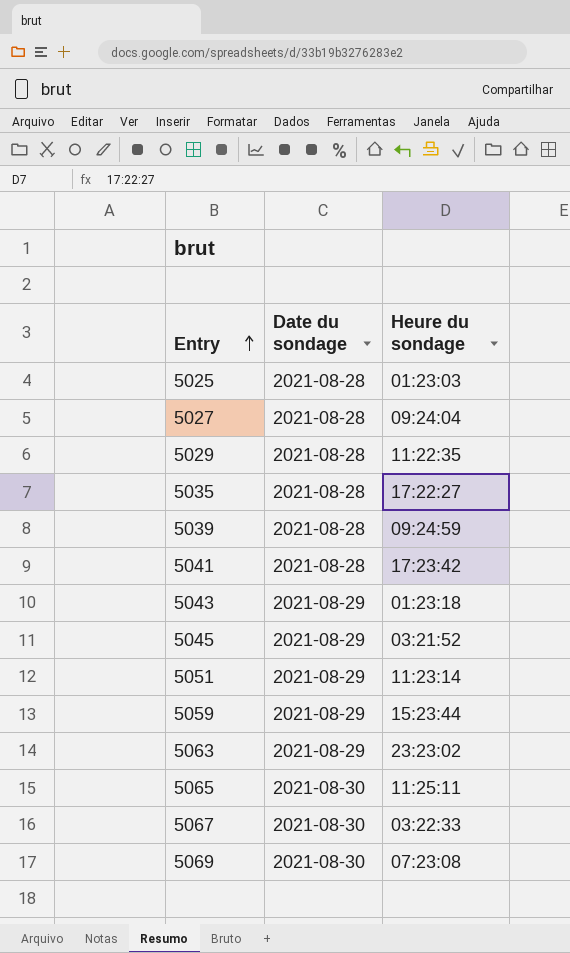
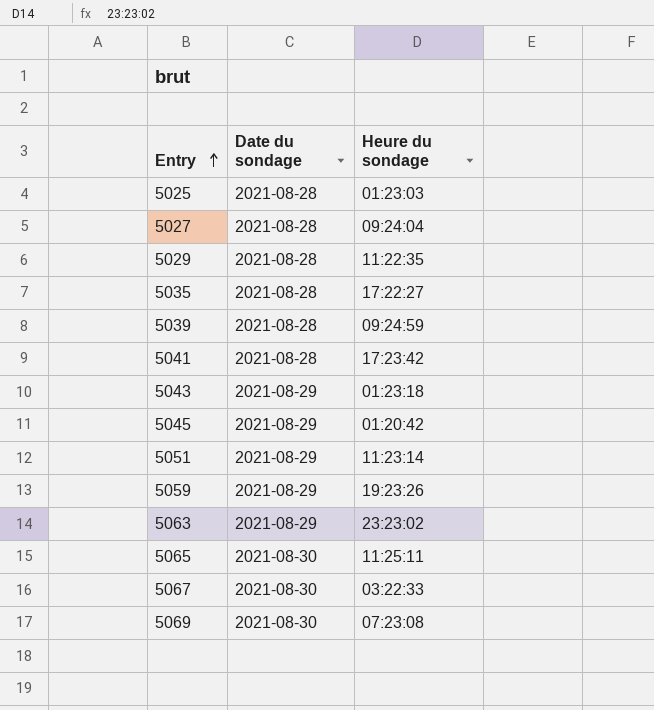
5045 | Heure du sondage: 03:21:52 -> 01:20:42
5059 | Heure du sondage: 15:23:44 -> 19:23:26

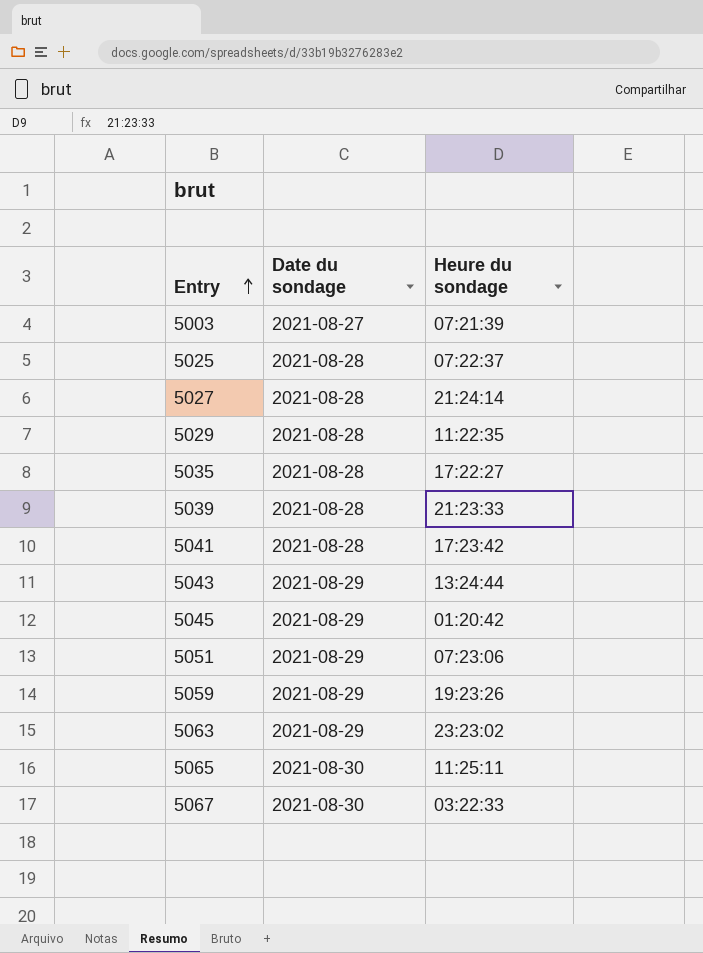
row 5069: 2021-08-30 | 07:23:08 -> none
row 5003: none -> 2021-08-27 | 07:21:39
5025 | Heure du sondage: 01:23:03 -> 07:22:37
5027 | Heure du sondage: 09:24:04 -> 21:24:14
5039 | Heure du sondage: 09:24:59 -> 21:23:33
5043 | Heure du sondage: 01:23:18 -> 13:24:44
5051 | Heure du sondage: 11:23:14 -> 07:23:06

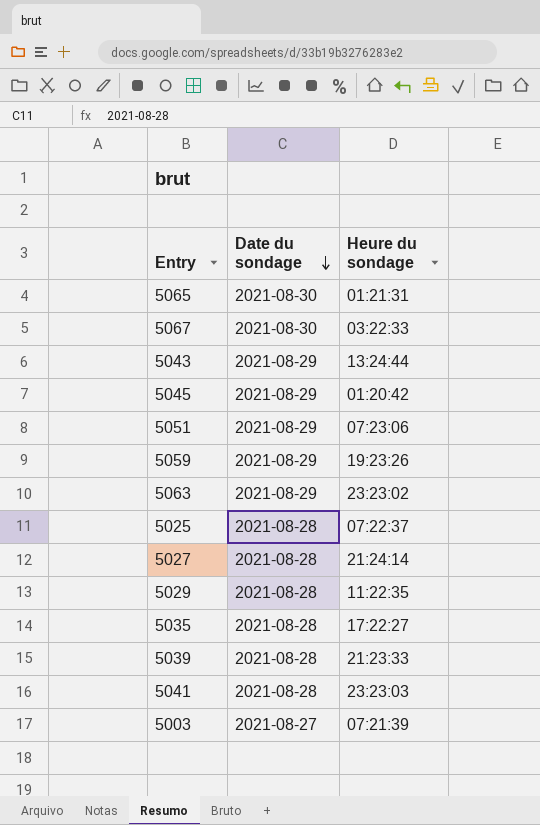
row order: Entry ascending -> Date du sondage descending
5065 | Heure du sondage: 11:25:11 -> 01:21:31
5041 | Heure du sondage: 17:23:42 -> 23:23:03

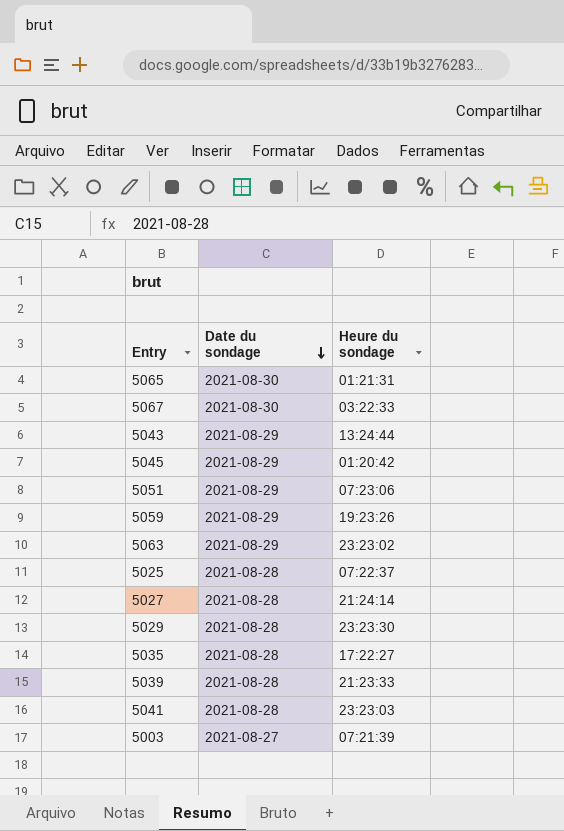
5029 | Heure du sondage: 11:22:35 -> 23:23:30

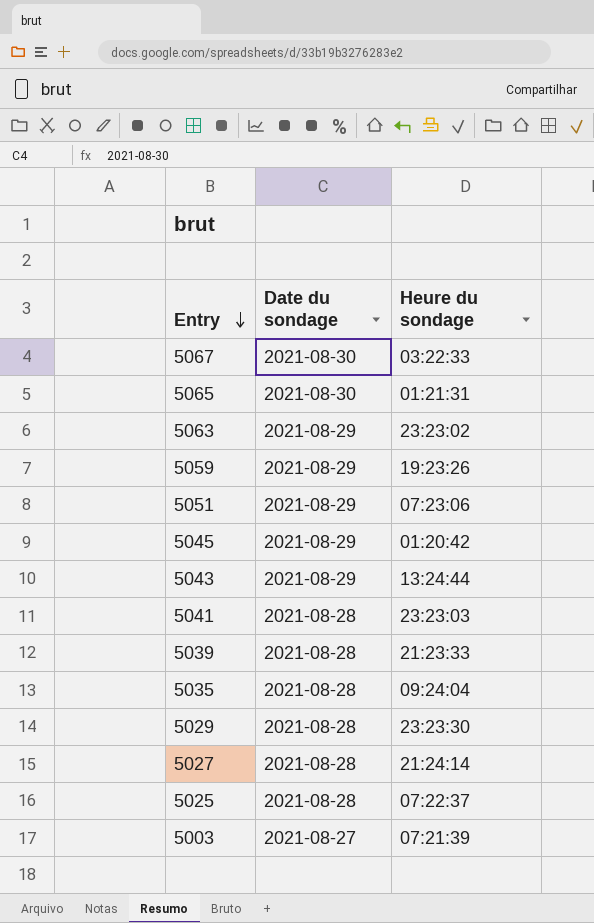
row order: Date du sondage descending -> Entry descending
5035 | Heure du sondage: 17:22:27 -> 09:24:04

